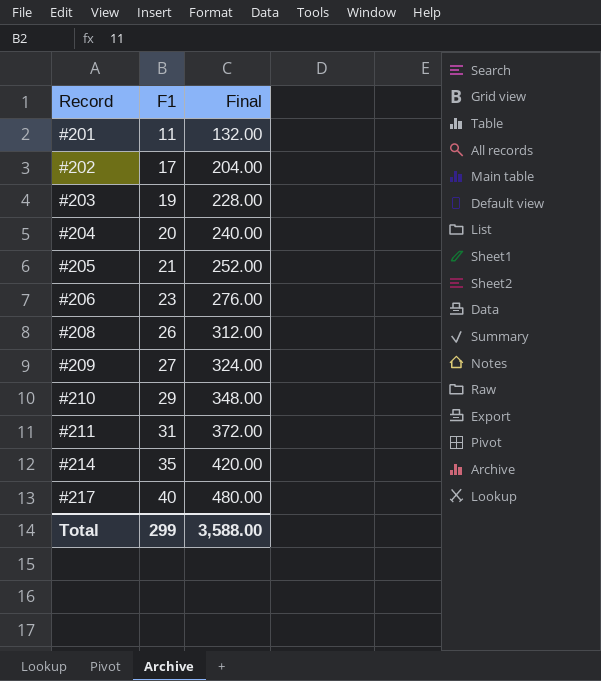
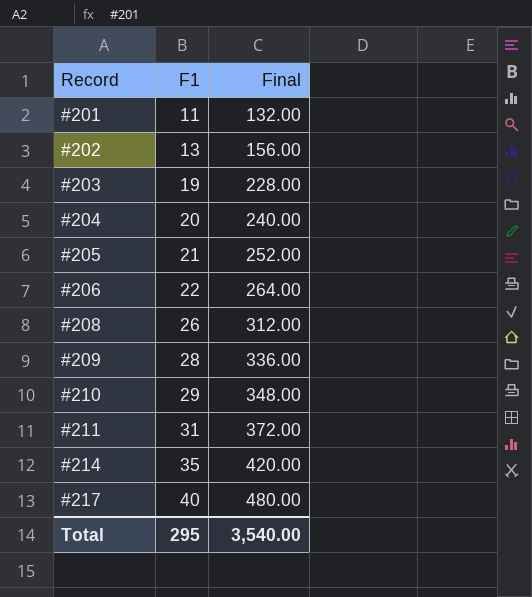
#202 | F1: 17 -> 13
#202 | Final: 204.00 -> 156.00
#206 | F1: 23 -> 22
#206 | Final: 276.00 -> 264.00
#209 | F1: 27 -> 28
#209 | Final: 324.00 -> 336.00
Total | F1: 299 -> 295
Total | Final: 3,588.00 -> 3,540.00

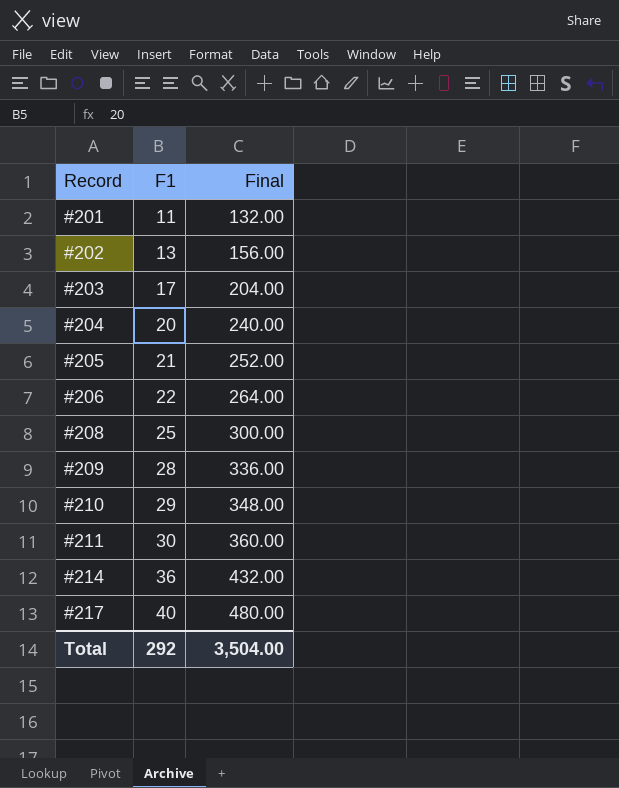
#203 | F1: 19 -> 17
#203 | Final: 228.00 -> 204.00
#208 | F1: 26 -> 25
#208 | Final: 312.00 -> 300.00
#211 | F1: 31 -> 30
#211 | Final: 372.00 -> 360.00
#214 | F1: 35 -> 36
#214 | Final: 420.00 -> 432.00
Total | F1: 295 -> 292
Total | Final: 3,540.00 -> 3,504.00

